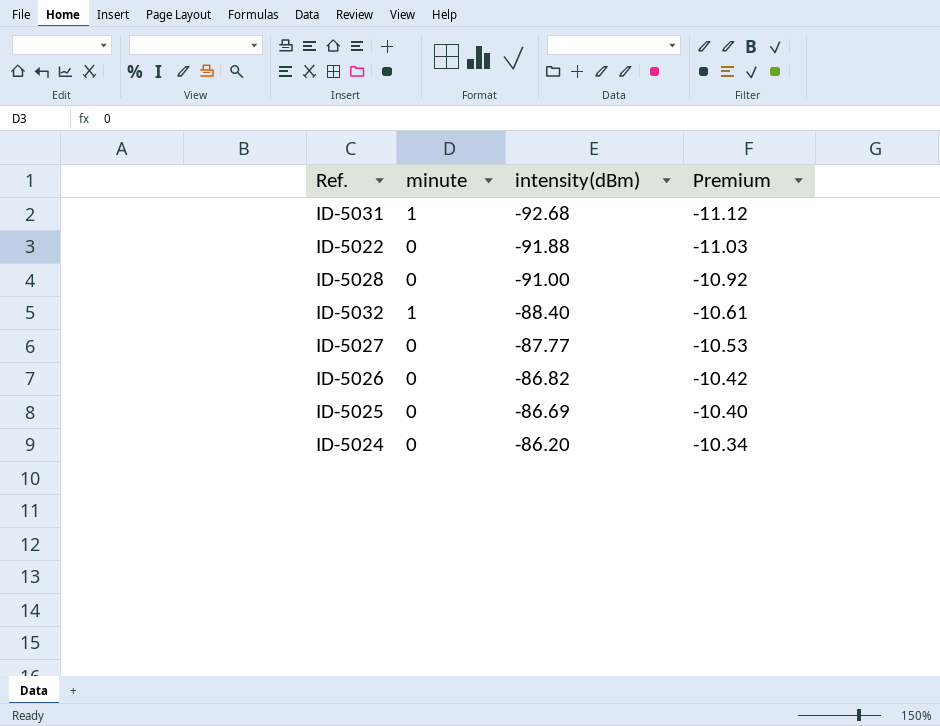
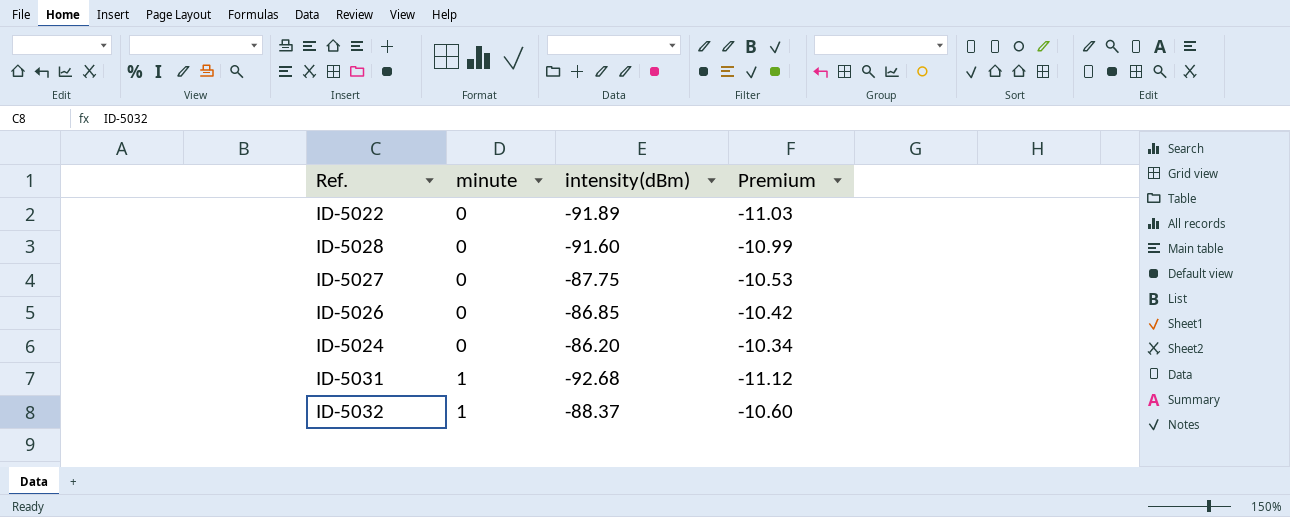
row order: intensity(dBm) ascending -> minute ascending
row ID-5025: 0 | -86.69 | -10.40 -> none
ID-5022 | intensity(dBm): -91.88 -> -91.89
ID-5028 | intensity(dBm): -91.00 -> -91.60
ID-5028 | Premium: -10.92 -> -10.99
ID-5027 | intensity(dBm): -87.77 -> -87.75
ID-5026 | intensity(dBm): -86.82 -> -86.85
ID-5032 | intensity(dBm): -88.40 -> -88.37
ID-5032 | Premium: -10.61 -> -10.60

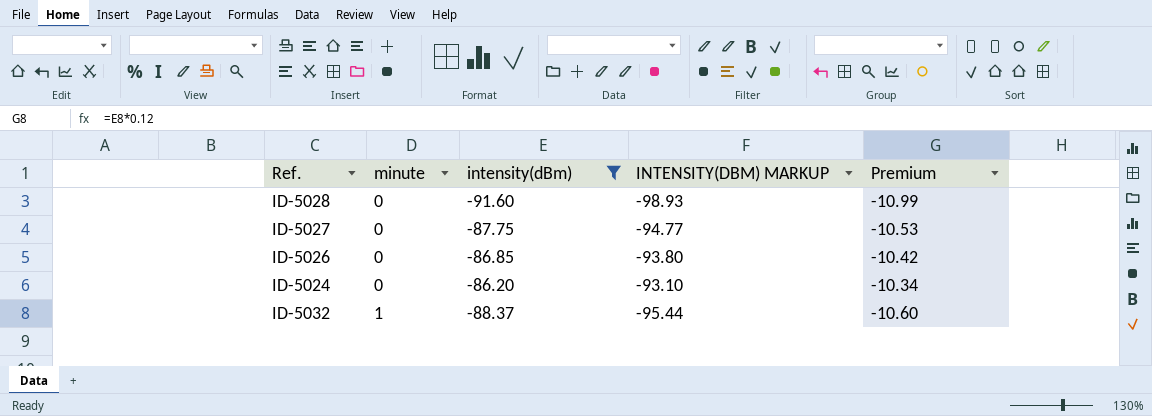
filter: none -> intensity(dBm) >= -91.60
column INTENSITY(DBM) MARKUP | formula: none -> [intensity(dBm)] * 1.08

